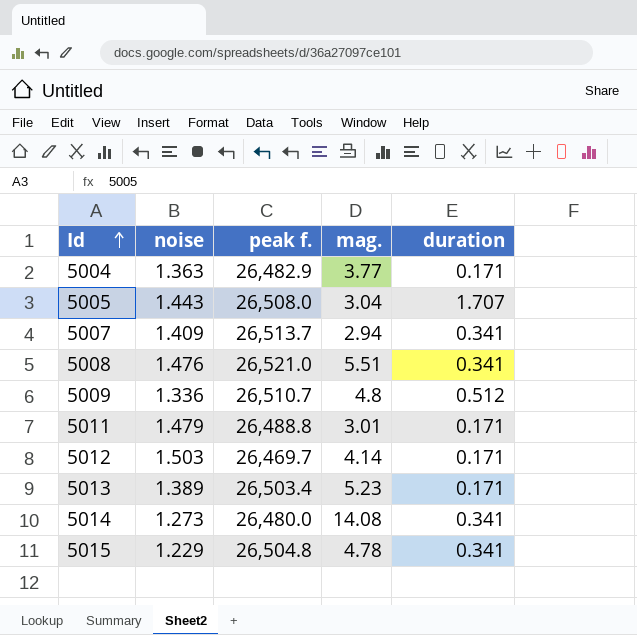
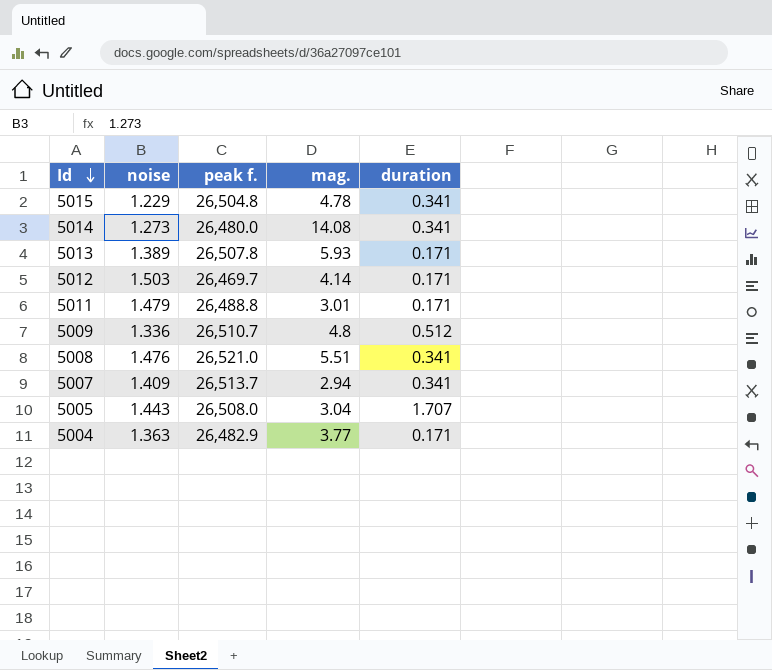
row order: Id ascending -> Id descending
5013 | peak f.: 26,503.4 -> 26,507.8
5013 | mag.: 5.23 -> 5.93

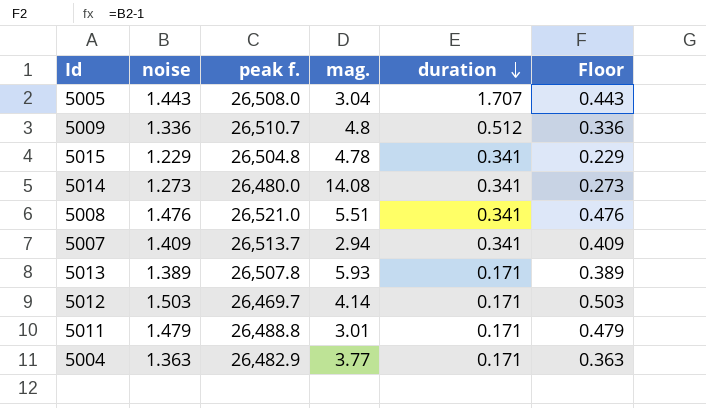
row order: Id descending -> duration descending
column Floor | formula: none -> [noise] - 1

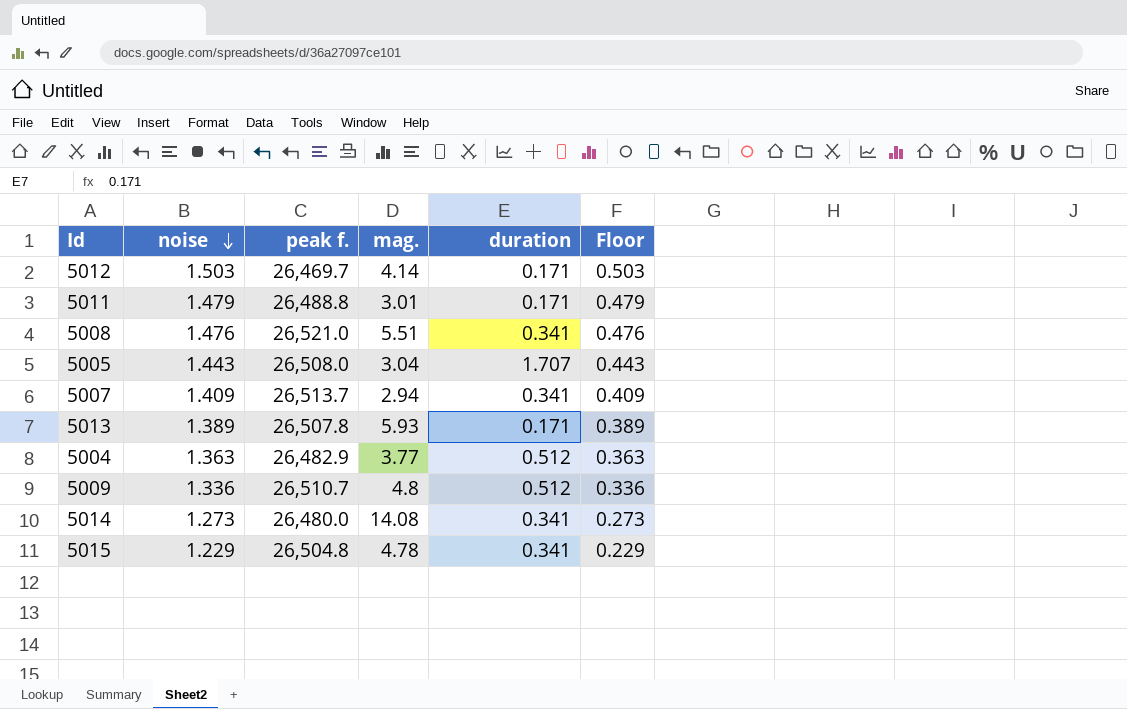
row order: duration descending -> noise descending
5004 | duration: 0.171 -> 0.512

